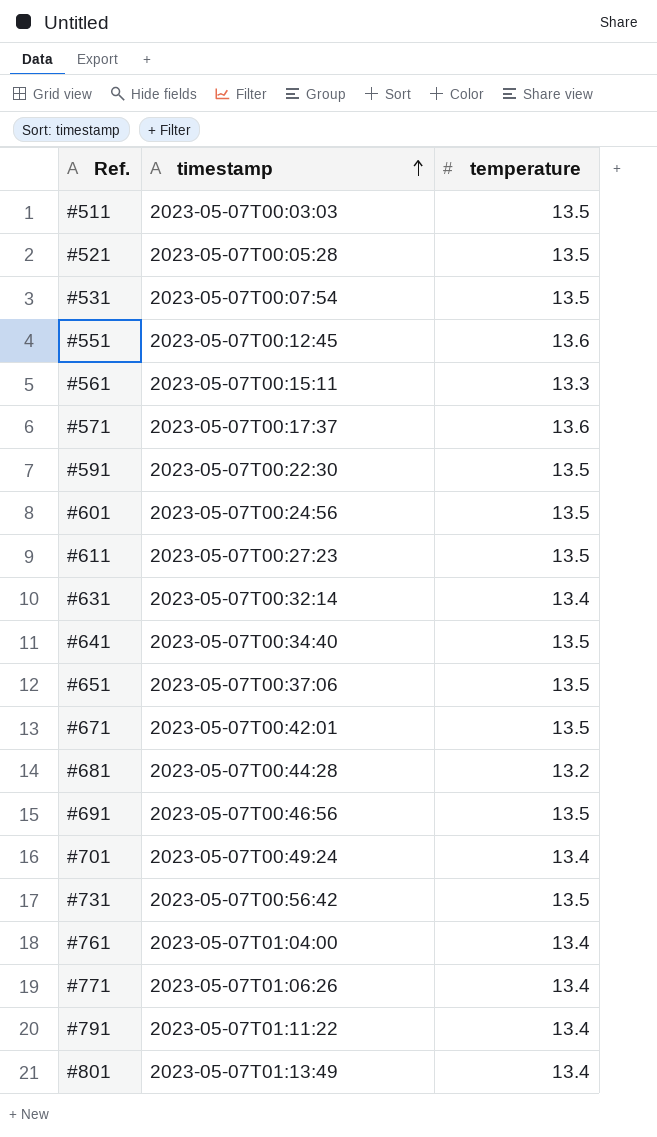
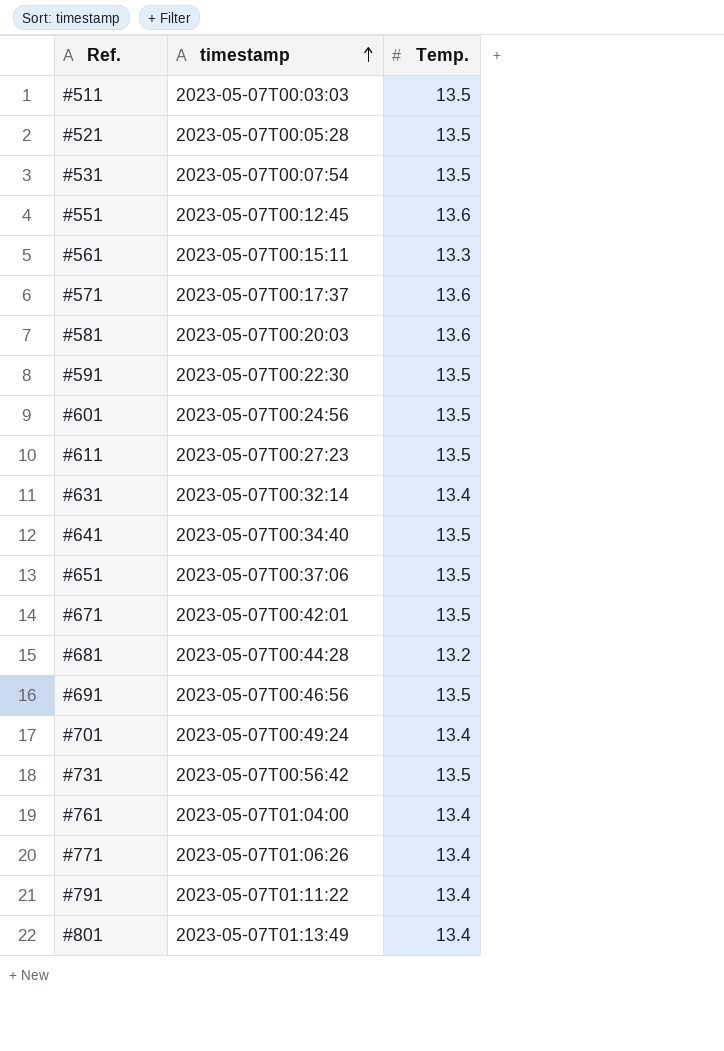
column name: temperature -> Temp.
row #581: none -> 2023-05-07T00:20:03 | 13.6

